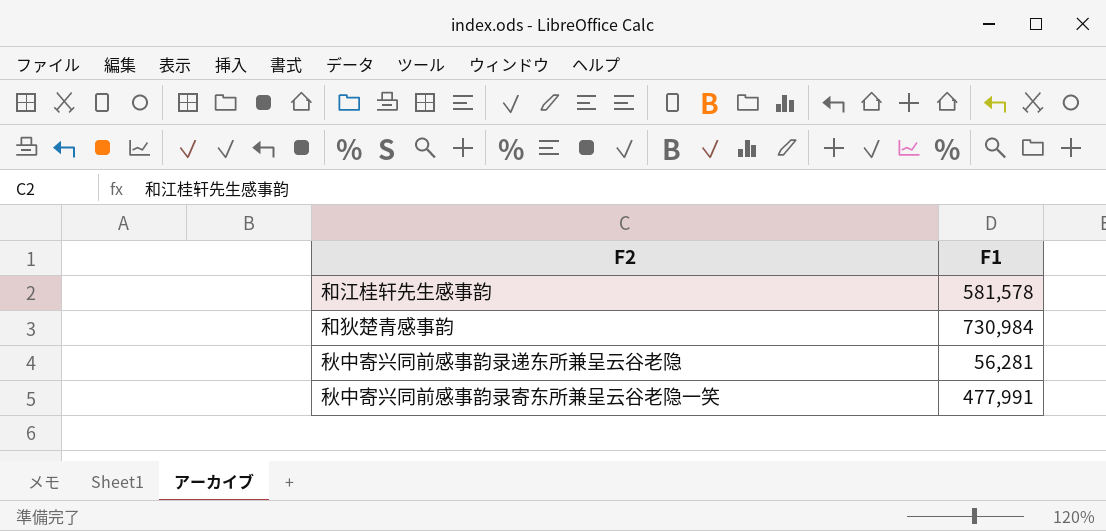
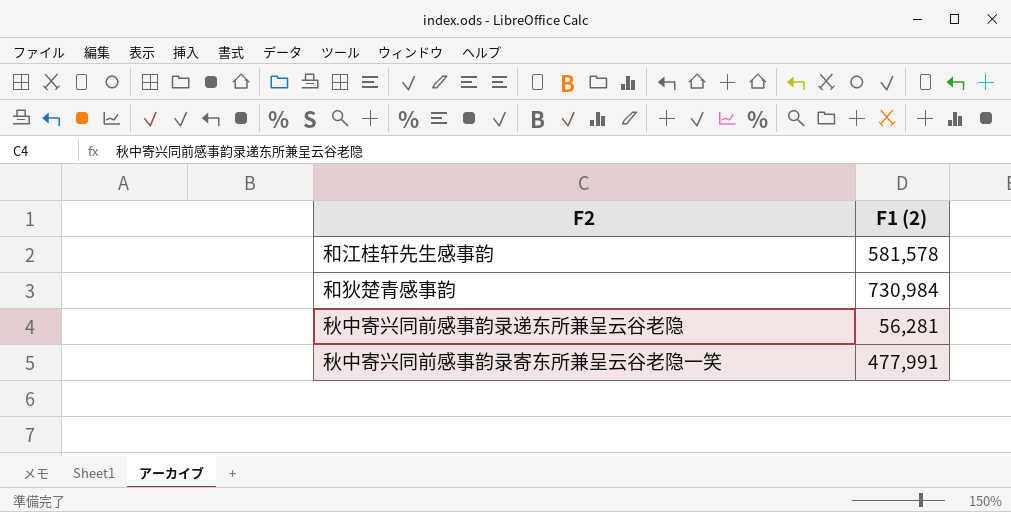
column name: F1 -> F1 (2)

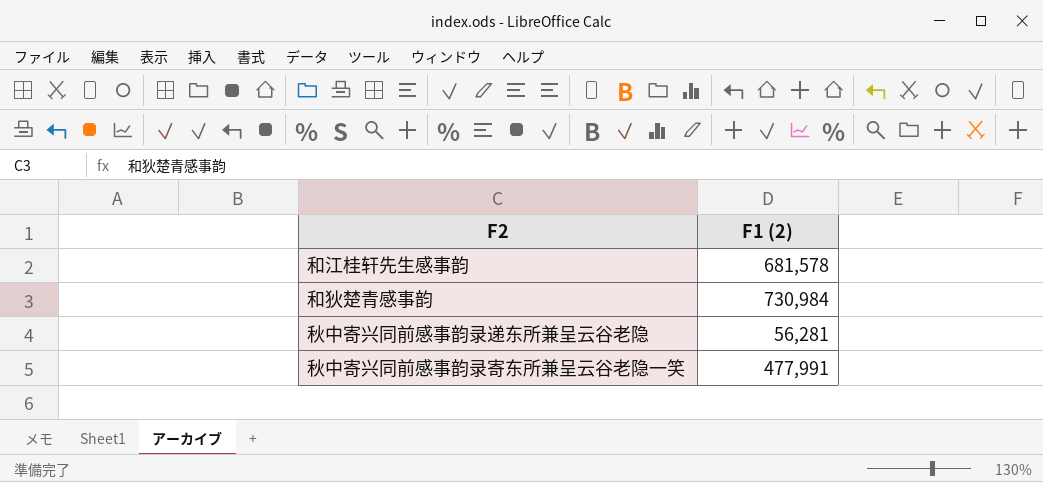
和江桂轩先生感事韵 | F1 (2): 581,578 -> 681,578

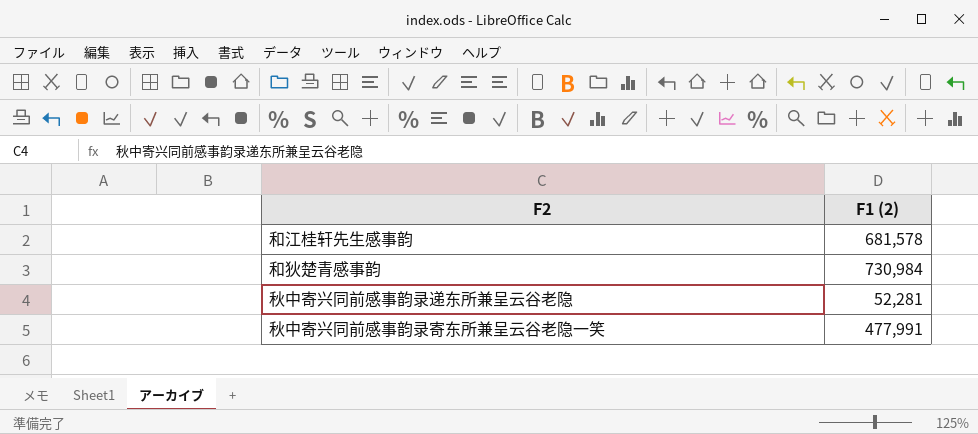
秋中寄兴同前感事韵录递东所兼呈云谷老隐 | F1 (2): 56,281 -> 52,281

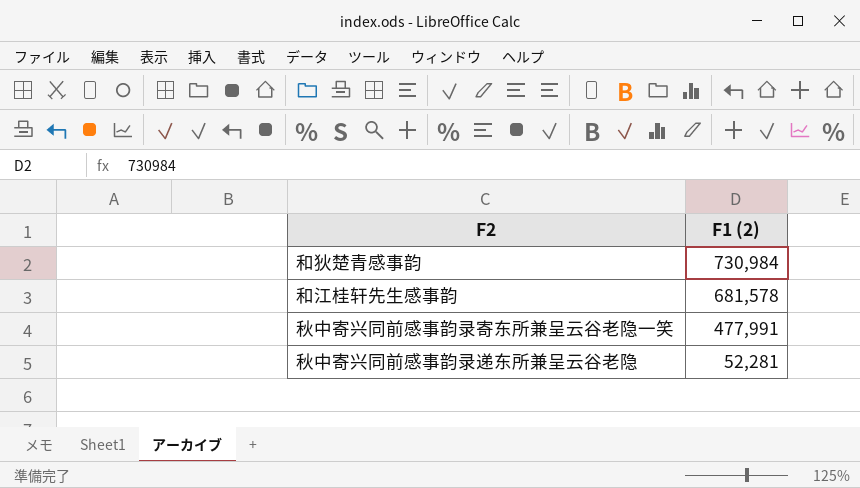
row order: none -> F1 (2) descending

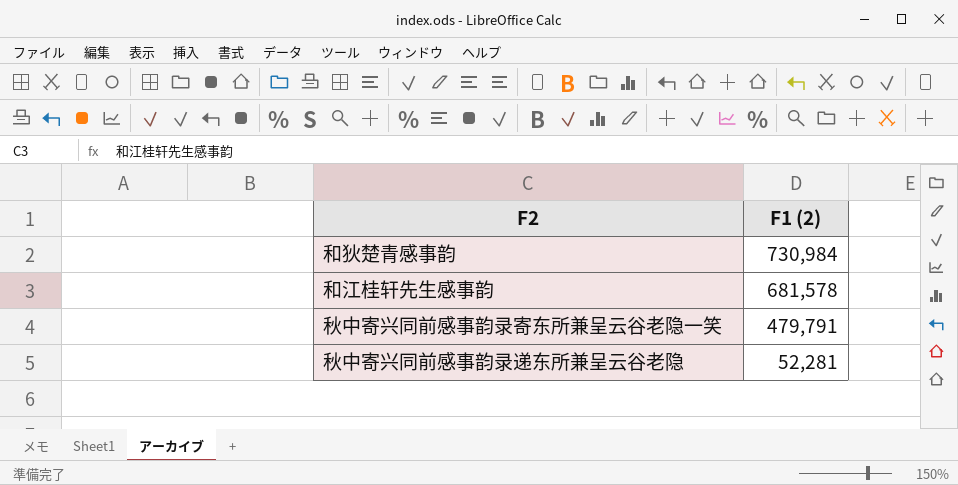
秋中寄兴同前感事韵录寄东所兼呈云谷老隐一笑 | F1 (2): 477,991 -> 479,791

